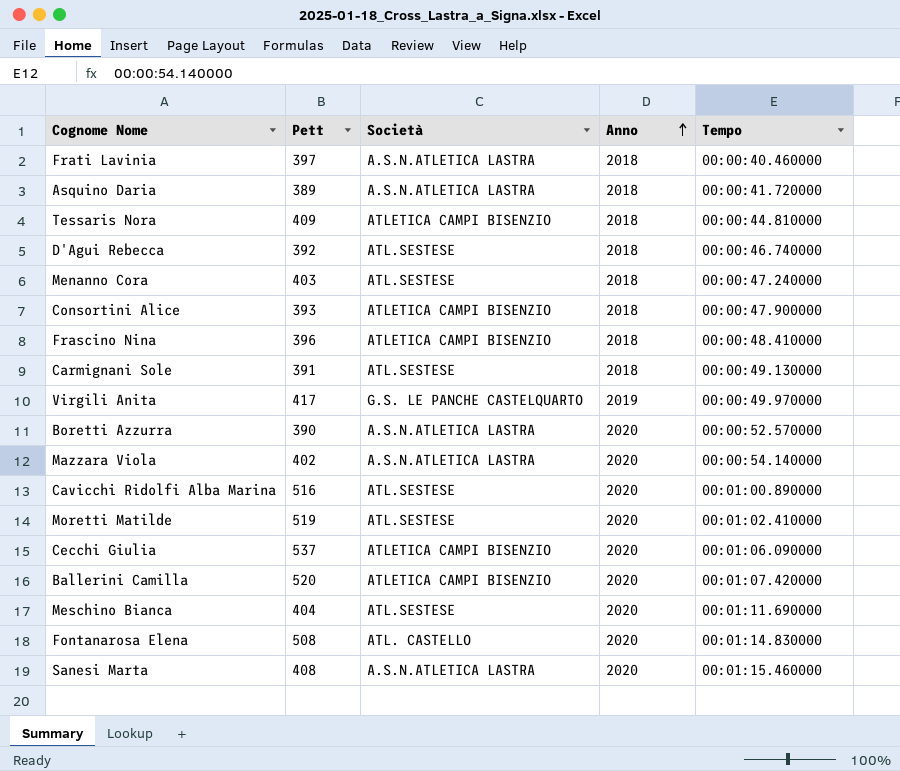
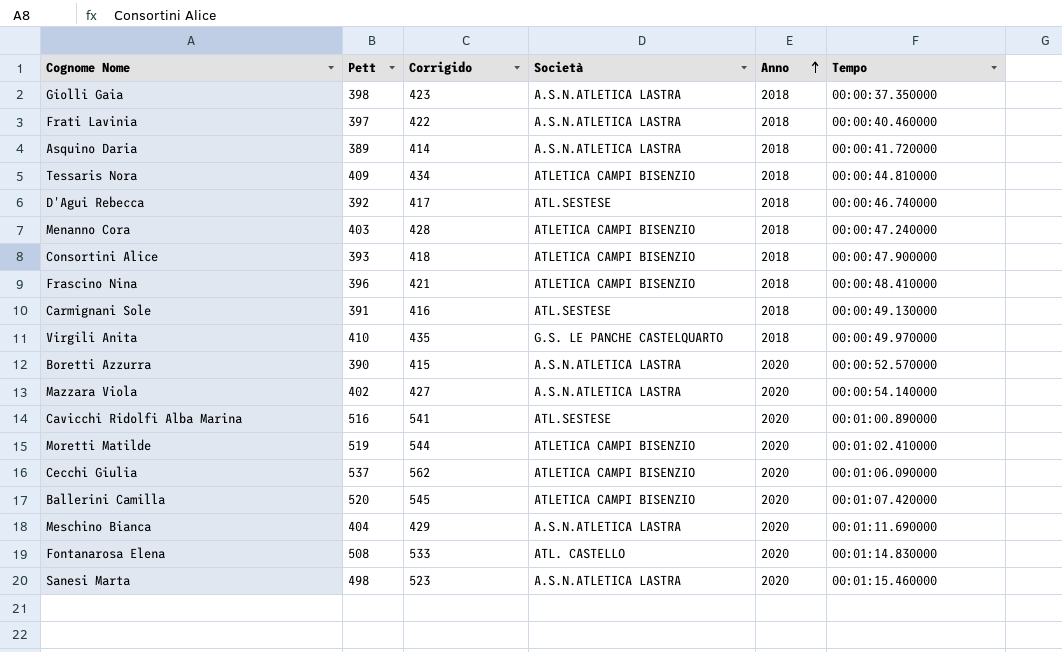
column Corrigido | formula: none -> [Pett] + 25
row Giolli Gaia: none -> 398 | 423 | A.S.N.ATLETICA LASTRA | 2018 | 00:00:37.350000
Menanno Cora | Società: ATL.SESTESE -> ATLETICA CAMPI BISENZIO
Virgili Anita | Pett: 417 -> 410
Virgili Anita | Anno: 2019 -> 2018
Moretti Matilde | Società: ATL.SESTESE -> ATLETICA CAMPI BISENZIO
Meschino Bianca | Società: ATL.SESTESE -> A.S.N.ATLETICA LASTRA
Sanesi Marta | Pett: 408 -> 498

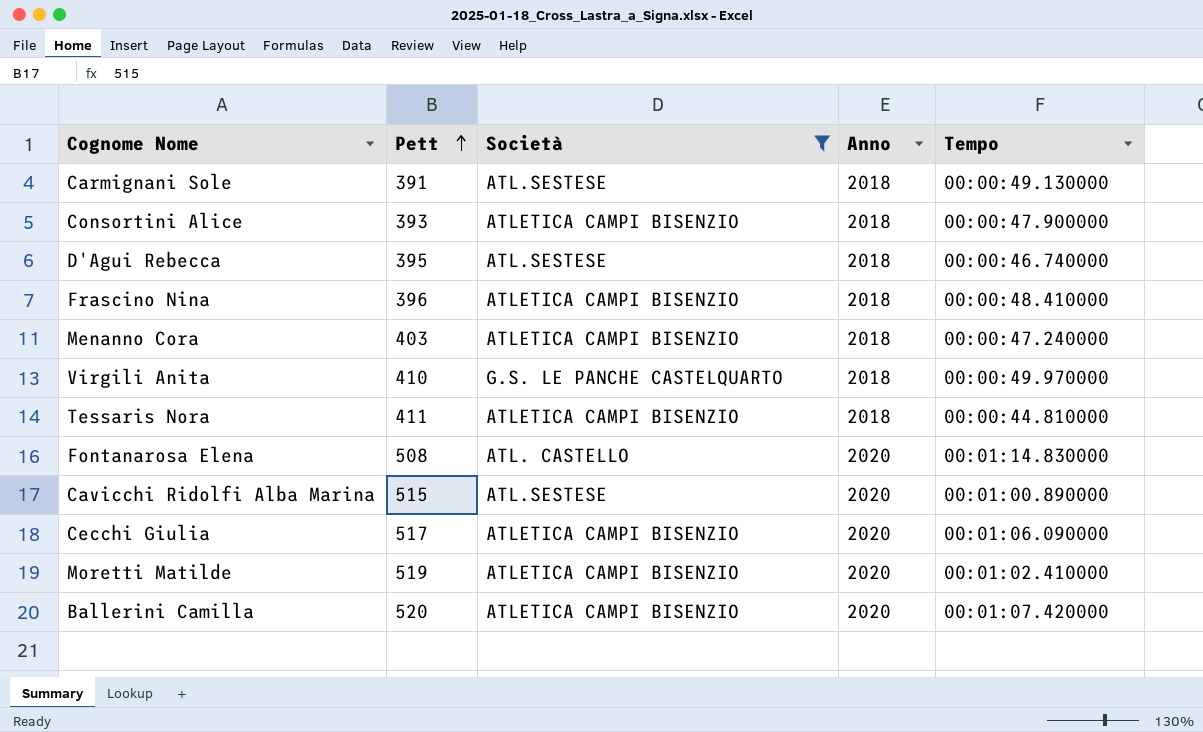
filter: none -> Società != A.S.N.ATLETICA LASTRA
row order: Anno ascending -> Pett ascending
column Corrigido | formula: [Pett] + 25 -> none
D'Agui Rebecca | Pett: 392 -> 395
Tessaris Nora | Pett: 409 -> 411
Cavicchi Ridolfi Alba Marina | Pett: 516 -> 515
Cecchi Giulia | Pett: 537 -> 517

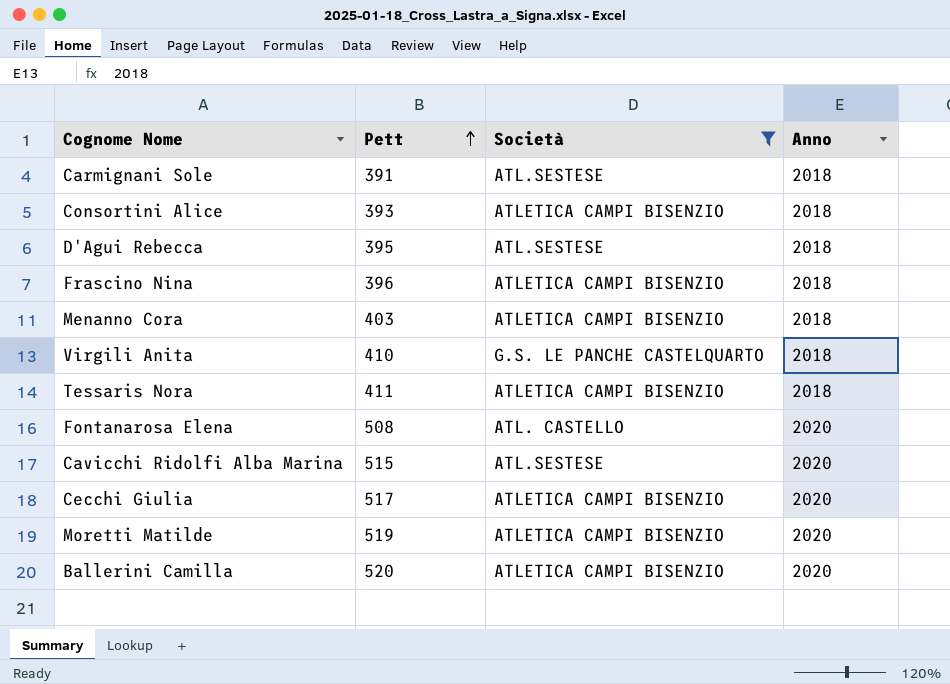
column Tempo | position: 5 -> none

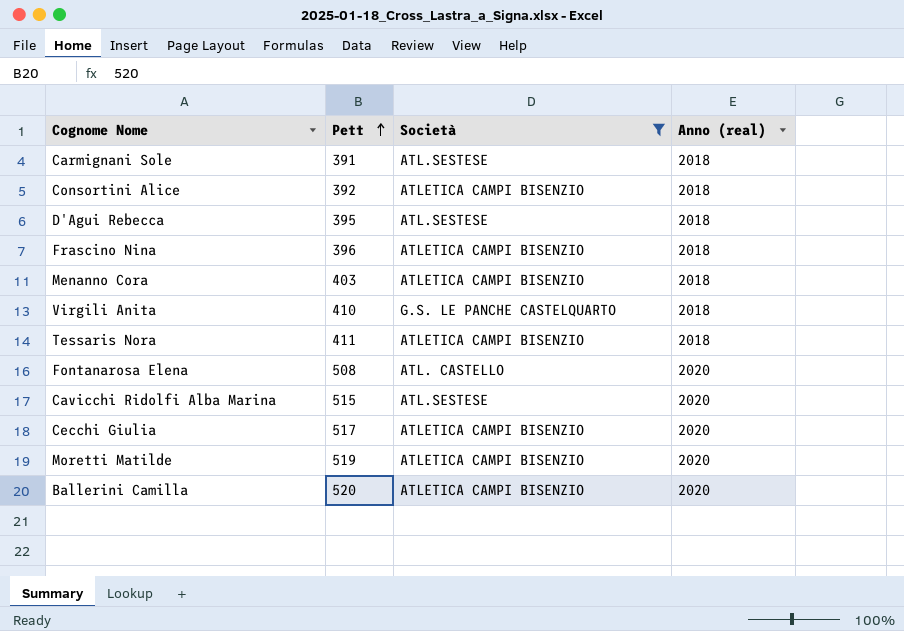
column name: Anno -> Anno (real)
Consortini Alice | Pett: 393 -> 392

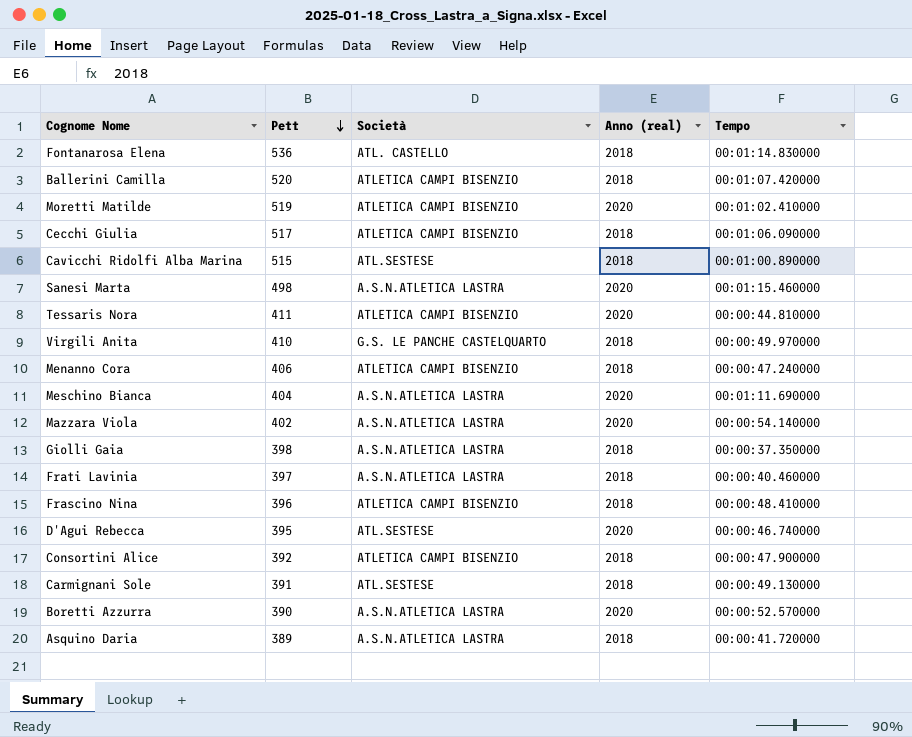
filter: Società != A.S.N.ATLETICA LASTRA -> none
row order: Pett ascending -> Pett descending
column Tempo | position: none -> 5
Fontanarosa Elena | Pett: 508 -> 536
Fontanarosa Elena | Anno (real): 2020 -> 2018
Ballerini Camilla | Anno (real): 2020 -> 2018
Cecchi Giulia | Anno (real): 2020 -> 2018
Cavicchi Ridolfi Alba Marina | Anno (real): 2020 -> 2018
Tessaris Nora | Anno (real): 2018 -> 2020
Menanno Cora | Pett: 403 -> 406
D'Agui Rebecca | Anno (real): 2018 -> 2020

